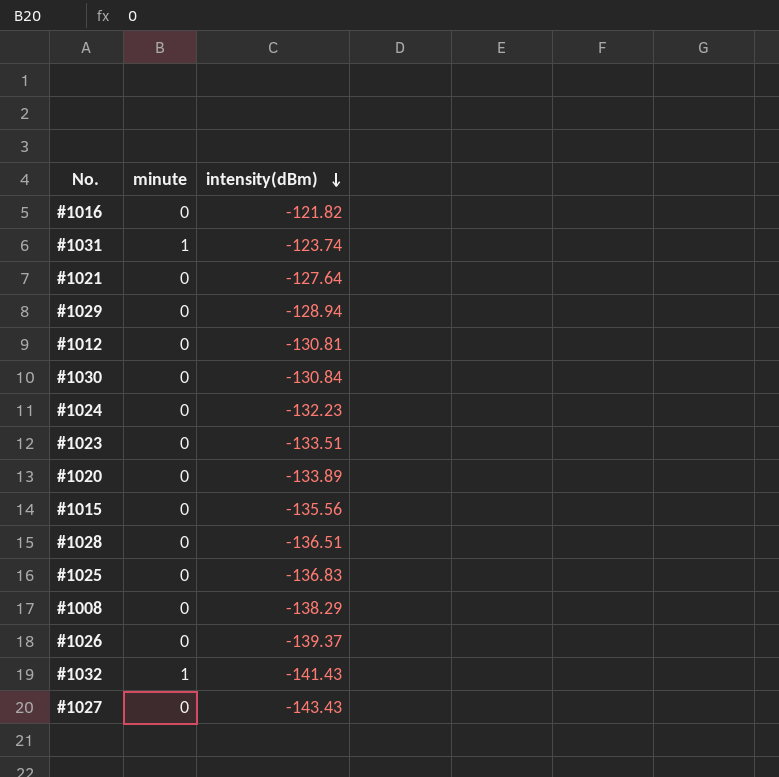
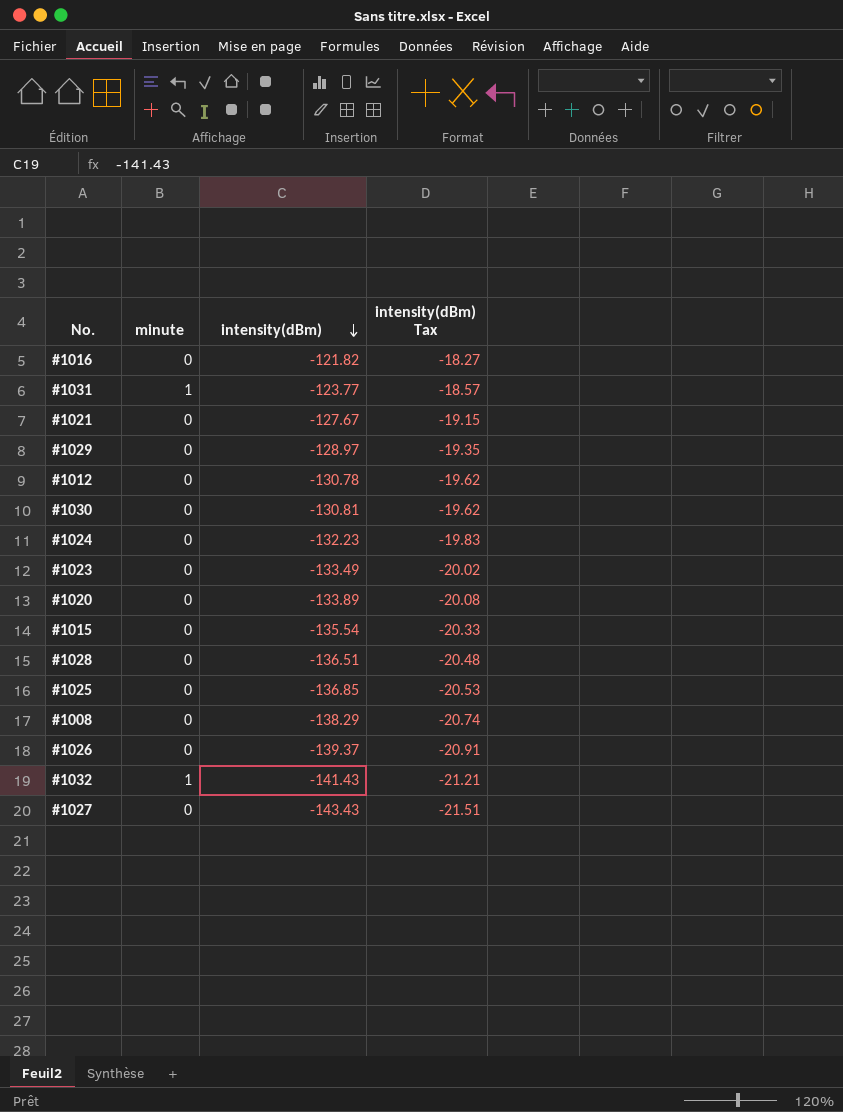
column intensity(dBm) Tax | formula: none -> [intensity(dBm)] * 0.15
#1031 | intensity(dBm): -123.74 -> -123.77
#1021 | intensity(dBm): -127.64 -> -127.67
#1029 | intensity(dBm): -128.94 -> -128.97
#1012 | intensity(dBm): -130.81 -> -130.78
#1030 | intensity(dBm): -130.84 -> -130.81
#1023 | intensity(dBm): -133.51 -> -133.49
#1015 | intensity(dBm): -135.56 -> -135.54
#1025 | intensity(dBm): -136.83 -> -136.85

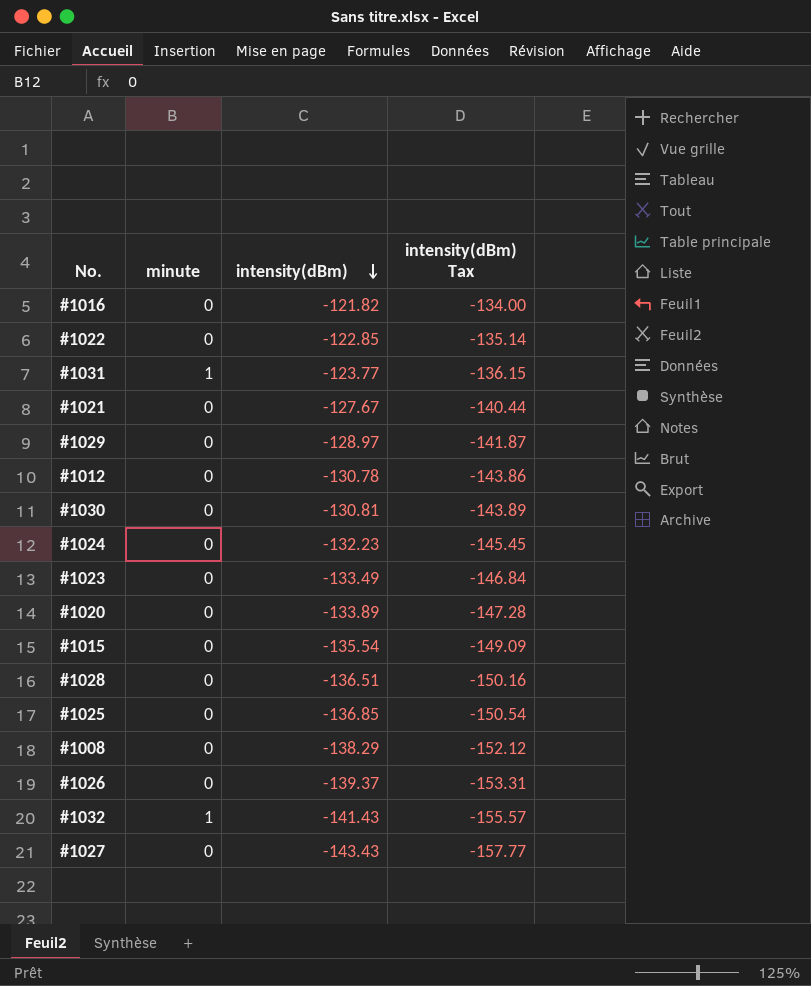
column intensity(dBm) Tax | formula: [intensity(dBm)] * 0.15 -> [intensity(dBm)] * 1.1
row #1022: none -> 0 | -122.85 | -135.14

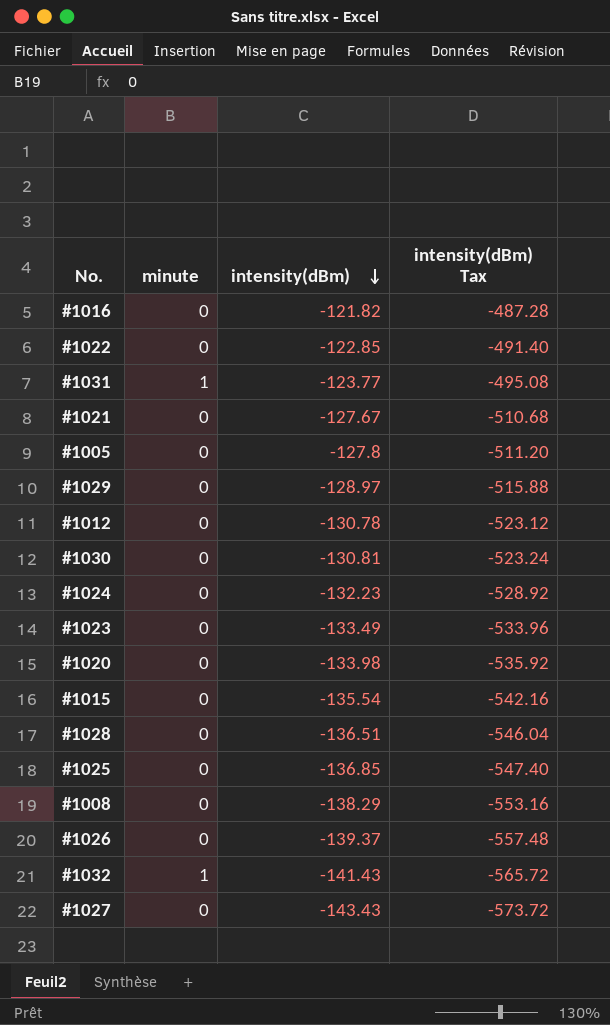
column intensity(dBm) Tax | formula: [intensity(dBm)] * 1.1 -> [intensity(dBm)] * 4
row #1005: none -> 0 | -127.8 | -511.20
#1020 | intensity(dBm): -133.89 -> -133.98

